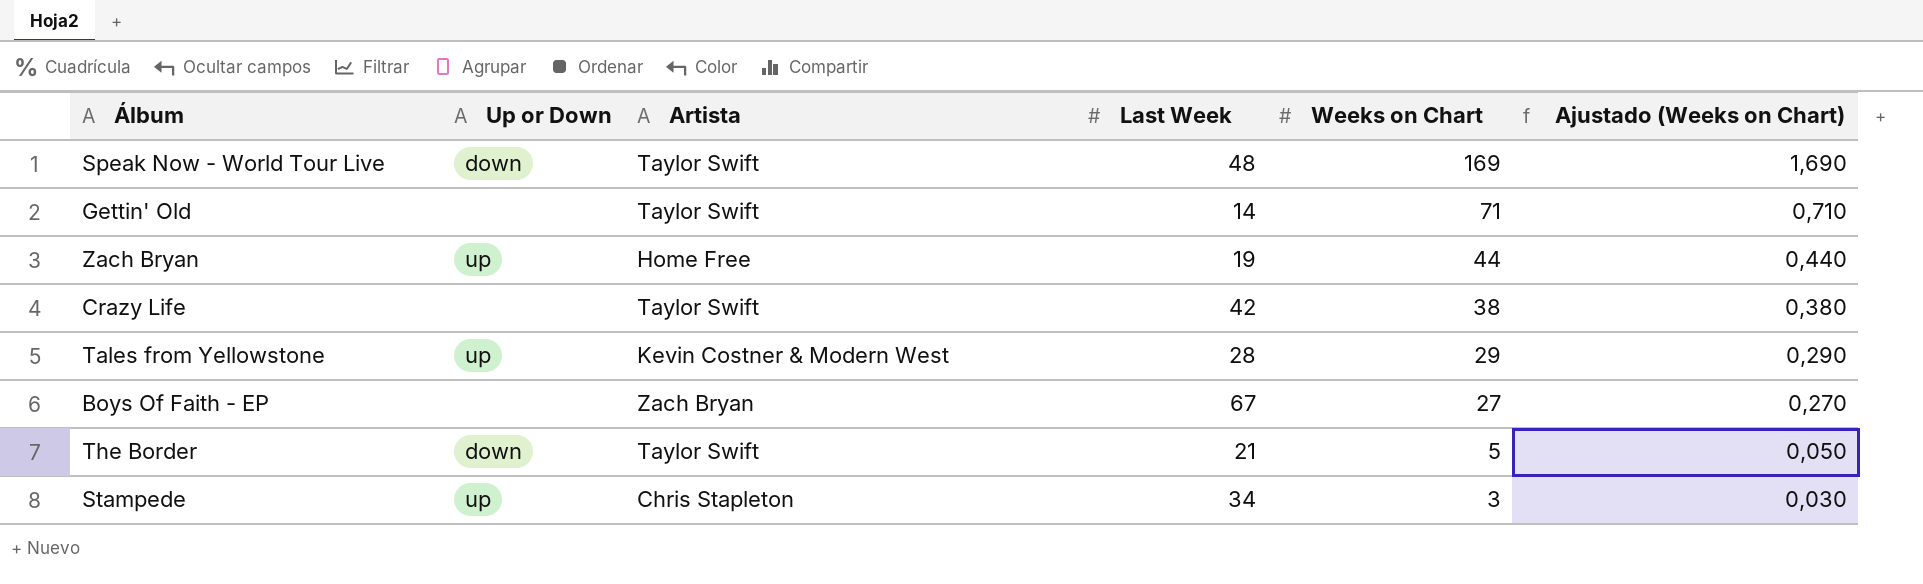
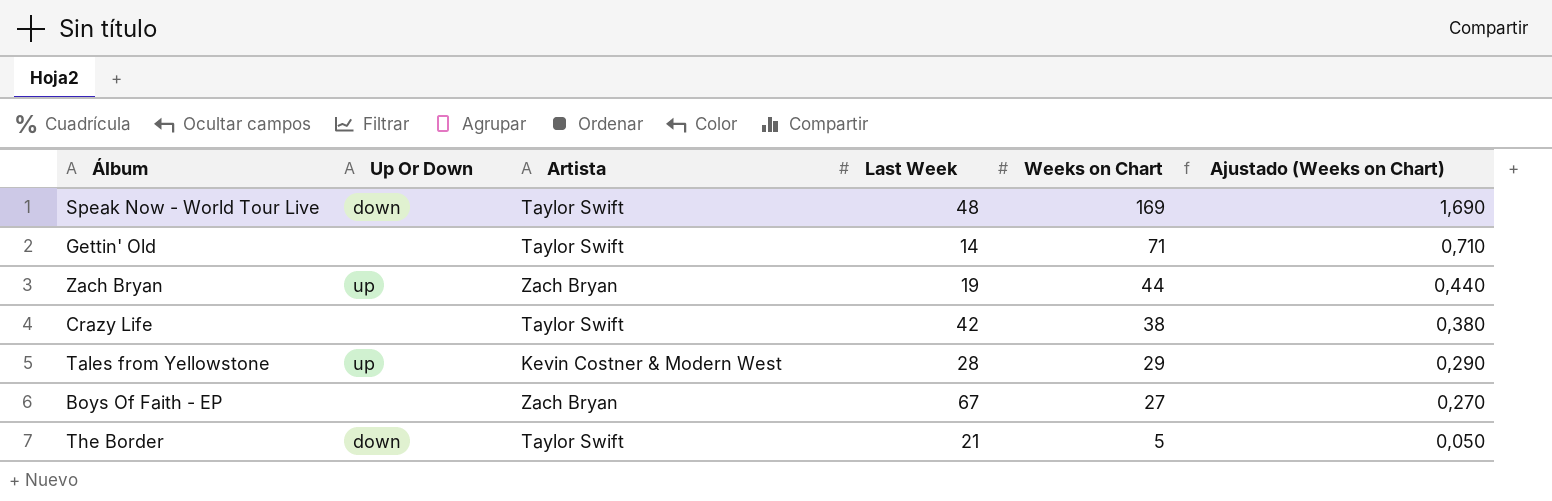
column name: Up or Down -> Up Or Down
row Stampede: up | Chris Stapleton | 34 | 3 | 0,030 -> none
Zach Bryan | Artista: Home Free -> Zach Bryan

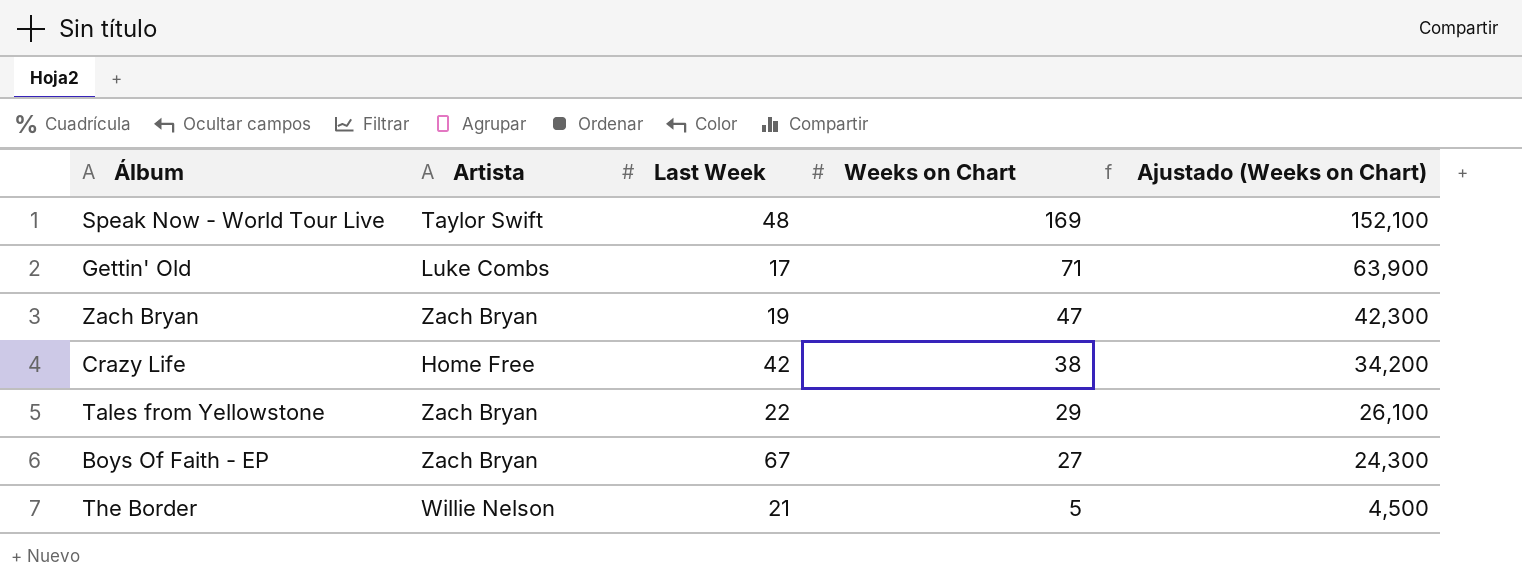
column Up Or Down | position: 2 -> none
column Ajustado (Weeks on Chart) | formula: [Weeks on Chart] * 0,01 -> [Weeks on Chart] * 0,9
Gettin' Old | Artista: Taylor Swift -> Luke Combs
Gettin' Old | Last Week: 14 -> 17
Zach Bryan | Weeks on Chart: 44 -> 47
Crazy Life | Artista: Taylor Swift -> Home Free
Tales from Yellowstone | Artista: Kevin Costner & Modern West -> Zach Bryan
Tales from Yellowstone | Last Week: 28 -> 22
The Border | Artista: Taylor Swift -> Willie Nelson

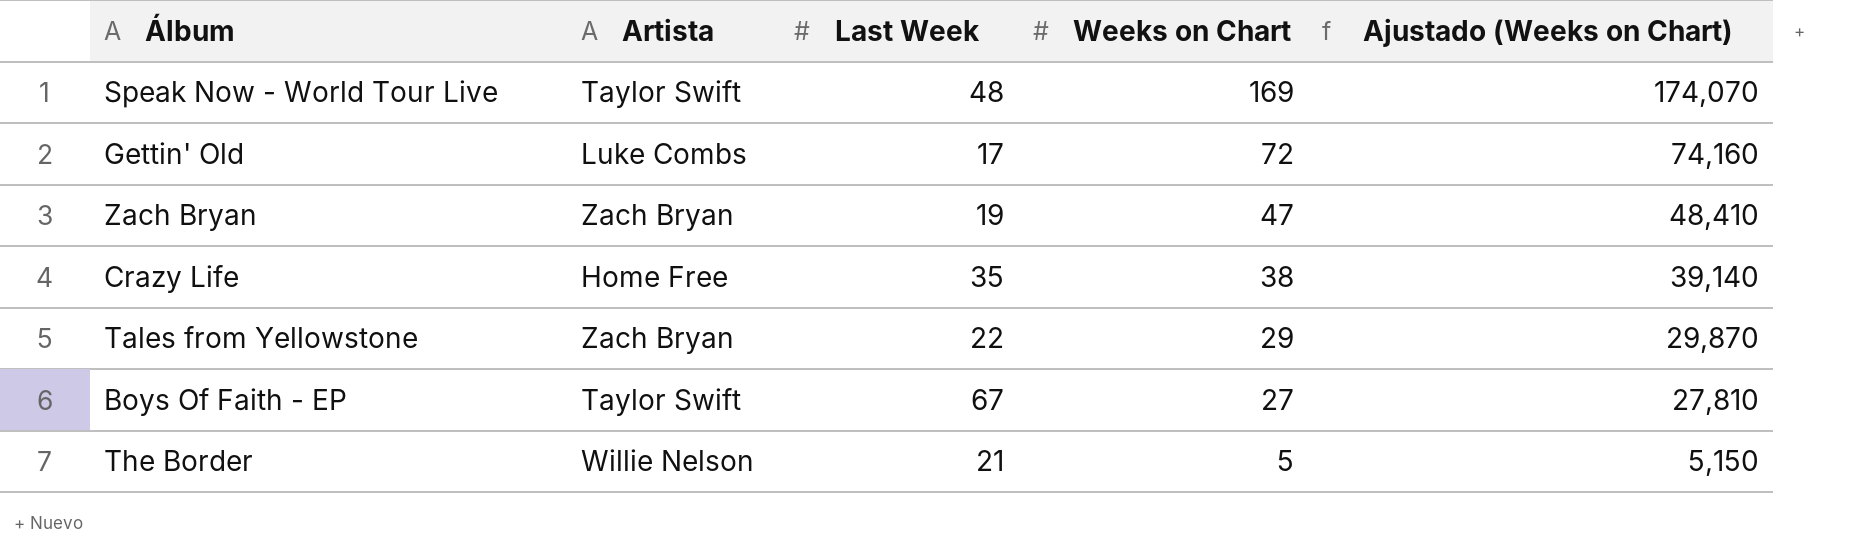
column Ajustado (Weeks on Chart) | formula: [Weeks on Chart] * 0,9 -> [Weeks on Chart] * 1,03
Gettin' Old | Weeks on Chart: 71 -> 72
Crazy Life | Last Week: 42 -> 35
Boys Of Faith - EP | Artista: Zach Bryan -> Taylor Swift

